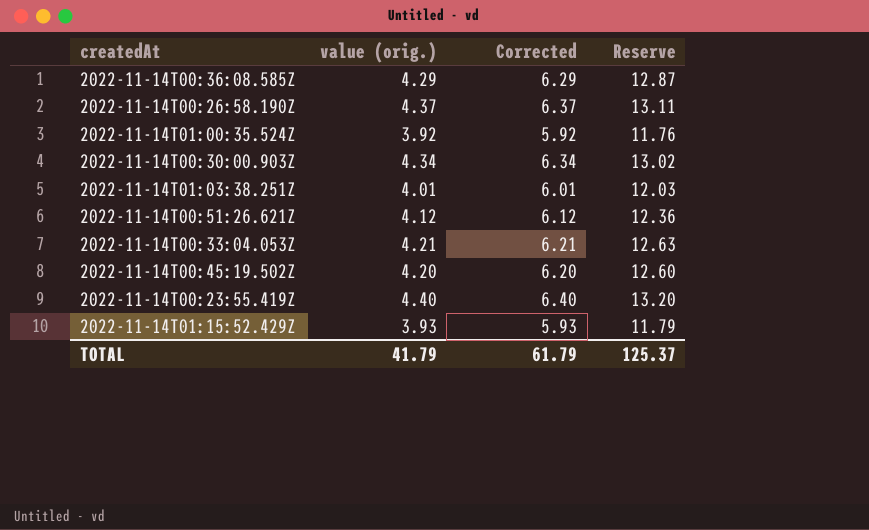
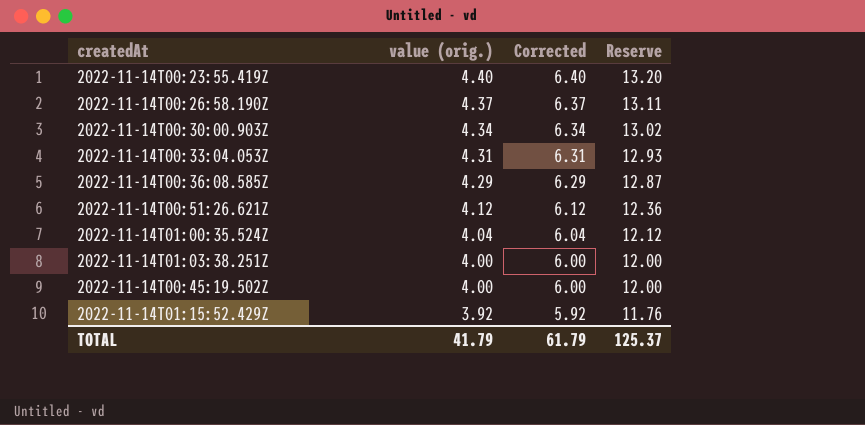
row order: none -> value (orig.) descending
2022-11-14T00:33:04.053Z | value (orig.): 4.21 -> 4.31
2022-11-14T00:33:04.053Z | Corrected: 6.21 -> 6.31
2022-11-14T00:33:04.053Z | Reserve: 12.63 -> 12.93
2022-11-14T01:00:35.524Z | value (orig.): 3.92 -> 4.04
2022-11-14T01:00:35.524Z | Corrected: 5.92 -> 6.04
2022-11-14T01:00:35.524Z | Reserve: 11.76 -> 12.12
2022-11-14T01:03:38.251Z | value (orig.): 4.01 -> 4.00
2022-11-14T01:03:38.251Z | Corrected: 6.01 -> 6.00
2022-11-14T01:03:38.251Z | Reserve: 12.03 -> 12.00
2022-11-14T00:45:19.502Z | value (orig.): 4.20 -> 4.00
2022-11-14T00:45:19.502Z | Corrected: 6.20 -> 6.00
2022-11-14T00:45:19.502Z | Reserve: 12.60 -> 12.00
2022-11-14T01:15:52.429Z | value (orig.): 3.93 -> 3.92
2022-11-14T01:15:52.429Z | Corrected: 5.93 -> 5.92
2022-11-14T01:15:52.429Z | Reserve: 11.79 -> 11.76

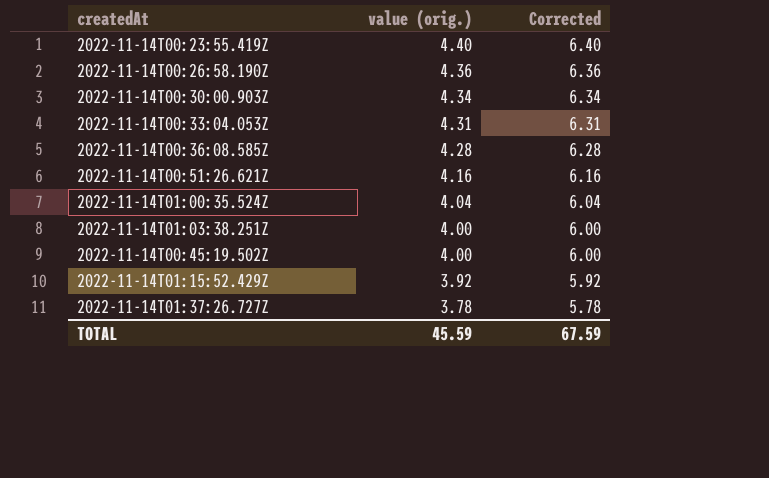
column Reserve | formula: [value (orig.)] * 3 -> none
2022-11-14T00:26:58.190Z | value (orig.): 4.37 -> 4.36
2022-11-14T00:26:58.190Z | Corrected: 6.37 -> 6.36
2022-11-14T00:36:08.585Z | value (orig.): 4.29 -> 4.28
2022-11-14T00:36:08.585Z | Corrected: 6.29 -> 6.28
2022-11-14T00:51:26.621Z | value (orig.): 4.12 -> 4.16
2022-11-14T00:51:26.621Z | Corrected: 6.12 -> 6.16
row 2022-11-14T01:37:26.727Z: none -> 3.78 | 5.78
TOTAL | value (orig.): 41.79 -> 45.59
TOTAL | Corrected: 61.79 -> 67.59

